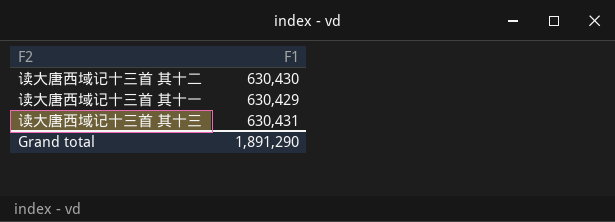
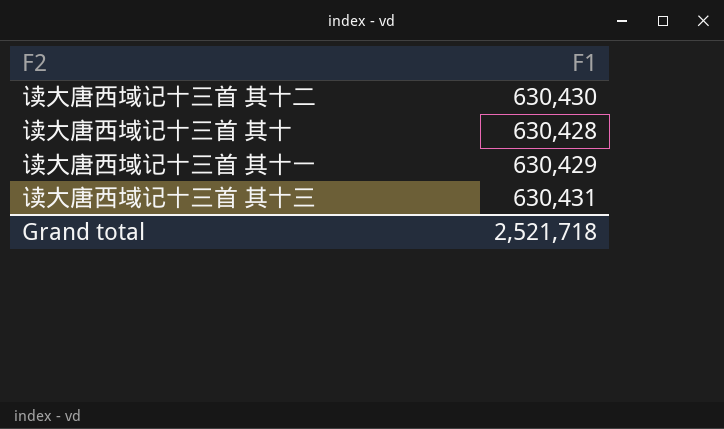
row 读大唐西域记十三首 其十: none -> 630,428
Grand total | F1: 1,891,290 -> 2,521,718

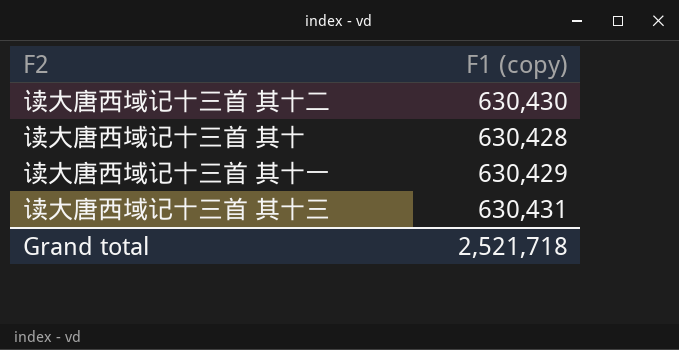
column name: F1 -> F1 (copy)

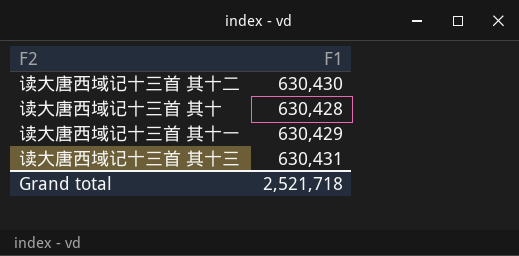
column name: F1 (copy) -> F1

